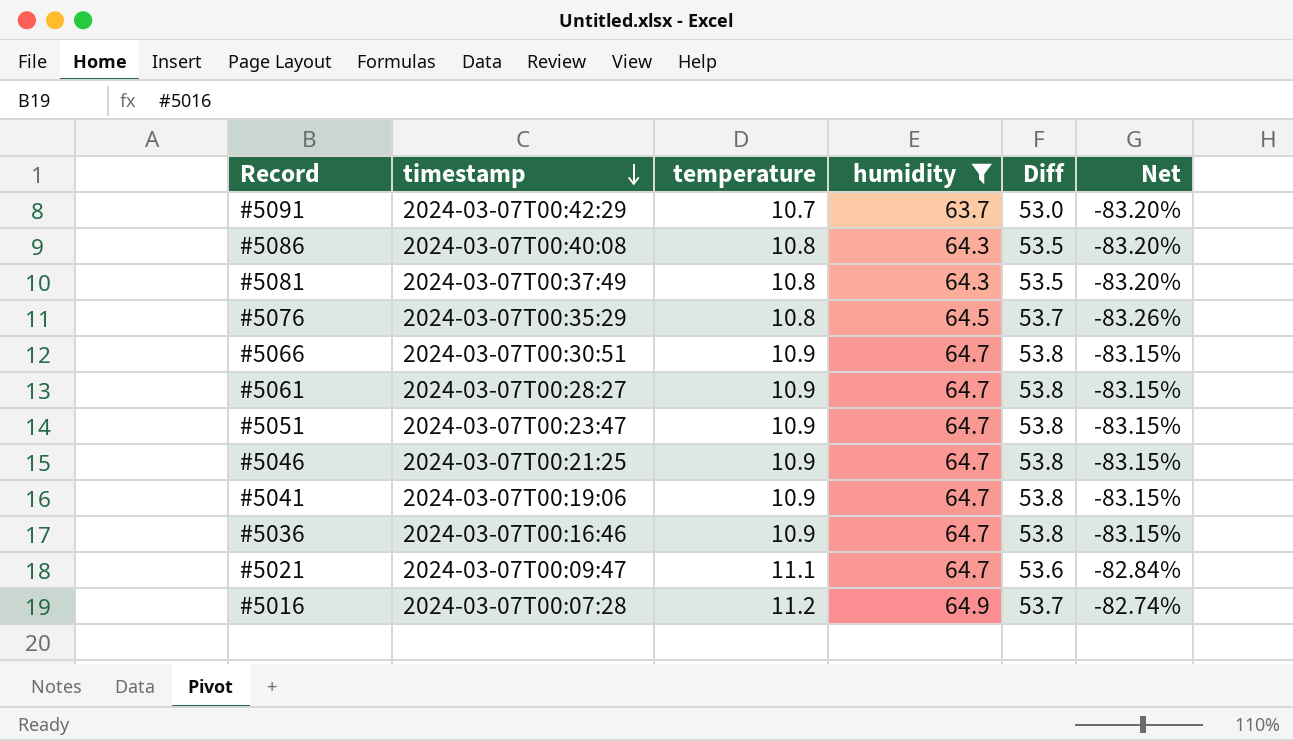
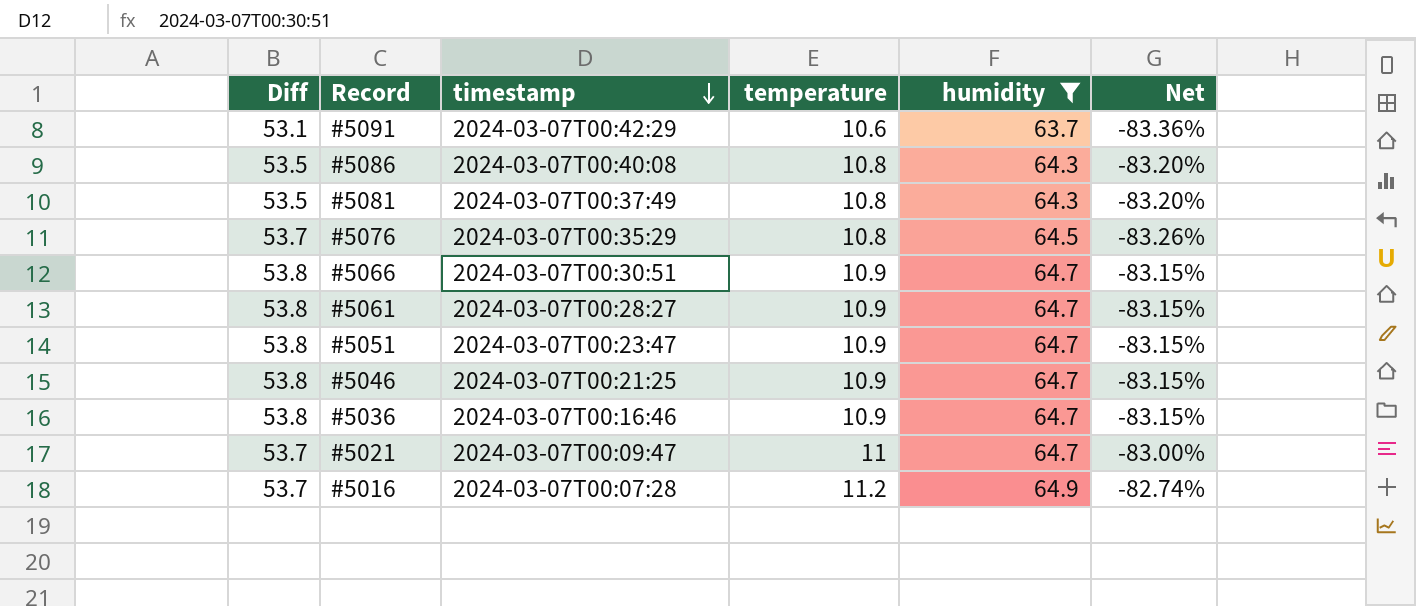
column Diff | position: 5 -> 1
row #5041: 2024-03-07T00:19:06 | 10.9 | 64.7 | 53.8 | -83.15% -> none
#5091 | Diff: 53.0 -> 53.1
#5091 | temperature: 10.7 -> 10.6
#5091 | Net: -83.20% -> -83.36%
#5021 | Diff: 53.6 -> 53.7
#5021 | temperature: 11.1 -> 11
#5021 | Net: -82.84% -> -83.00%

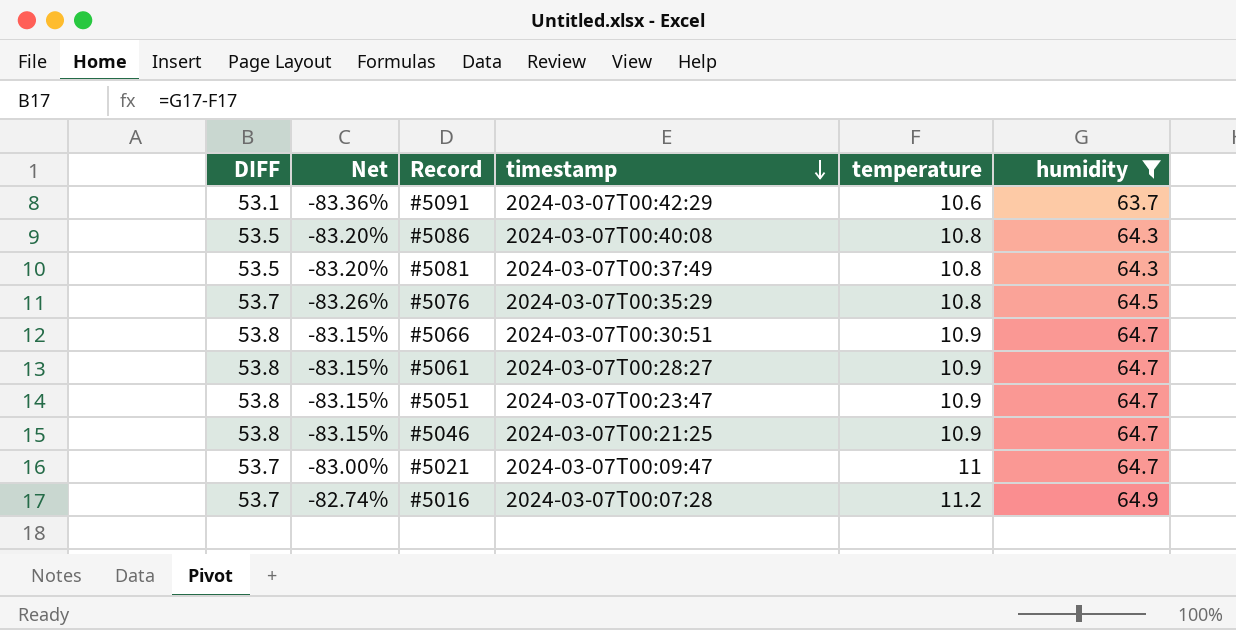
column name: Diff -> DIFF
column Net | position: 6 -> 2
row #5036: 53.8 | 2024-03-07T00:16:46 | 10.9 | 64.7 | -83.15% -> none

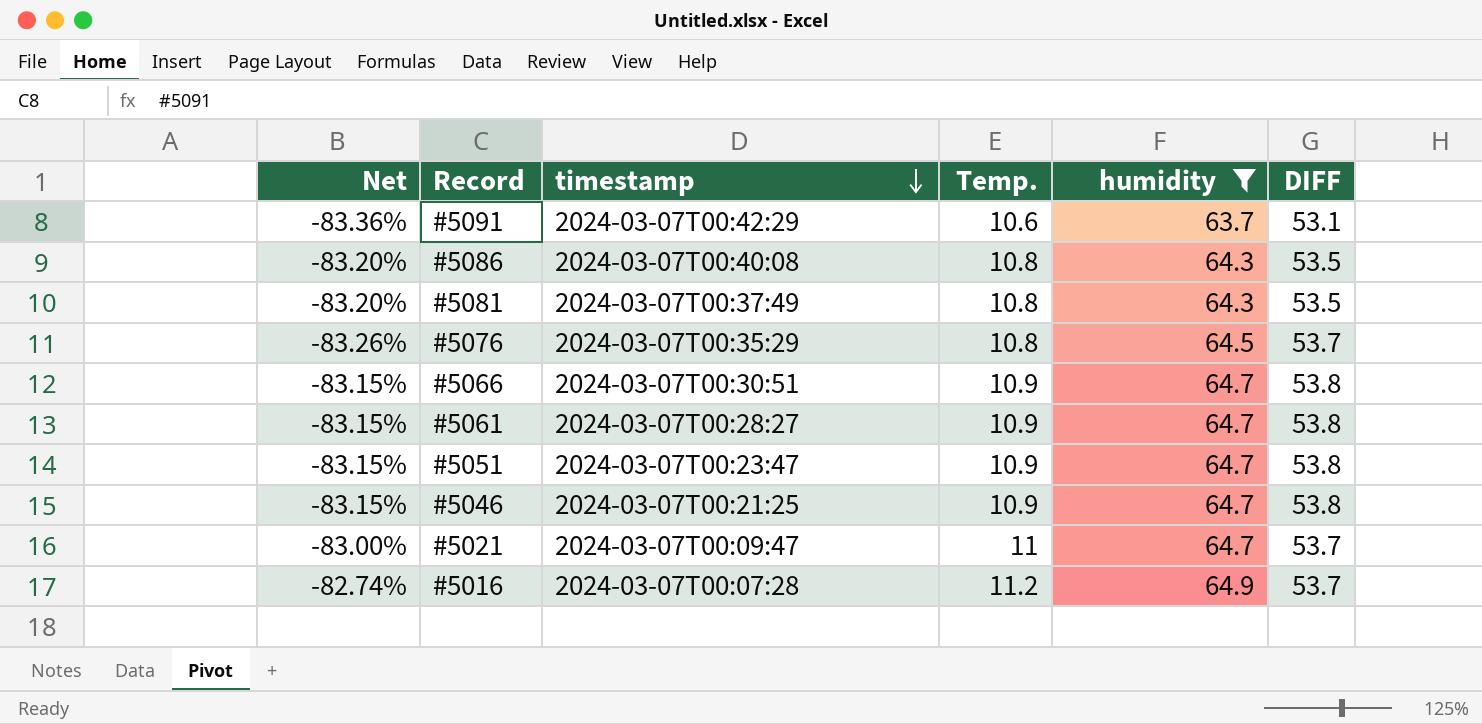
column name: temperature -> Temp.
column DIFF | position: 1 -> 6

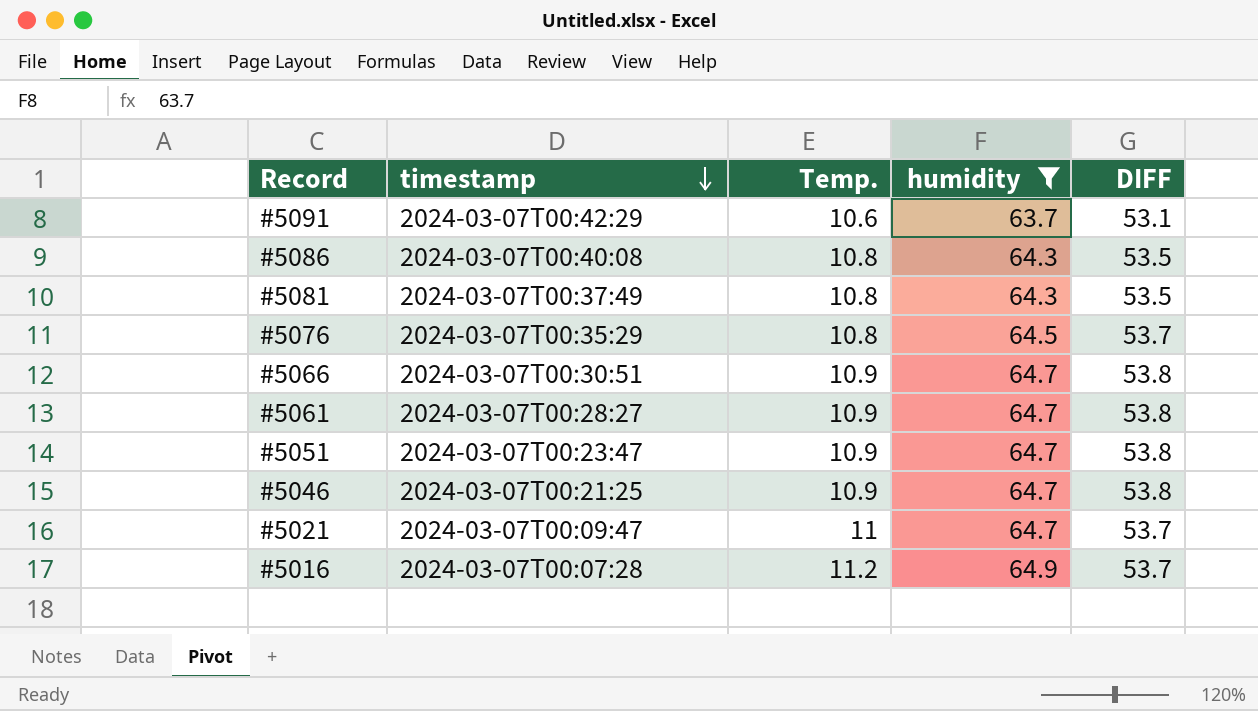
column Net | formula: ([Temp.] - [humidity]) / [humidity] -> none

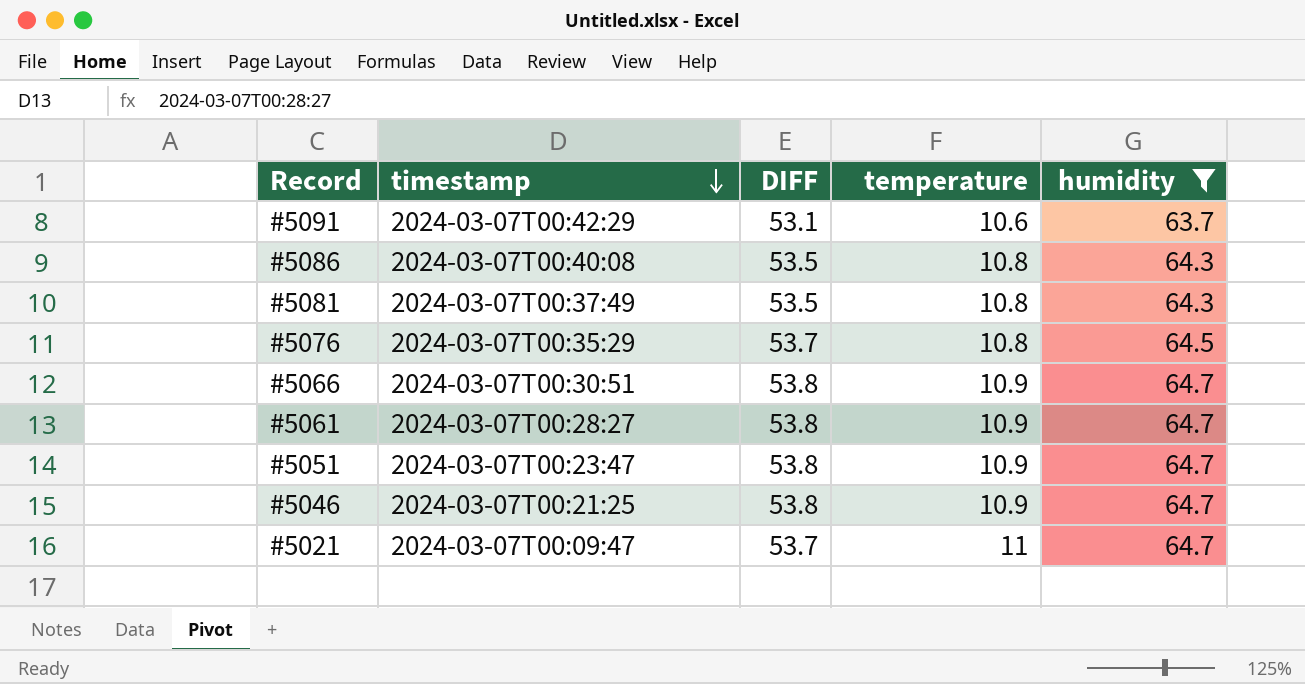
column DIFF | position: 5 -> 3
column name: Temp. -> temperature
row #5016: 2024-03-07T00:07:28 | 11.2 | 64.9 | 53.7 -> none

